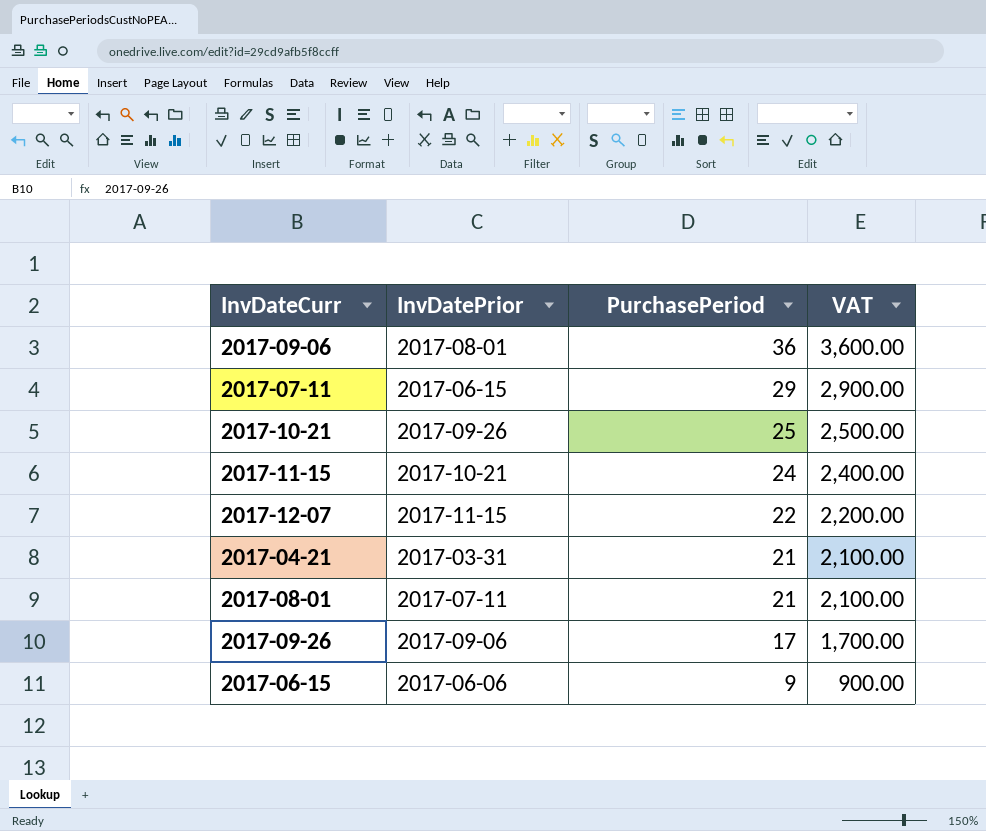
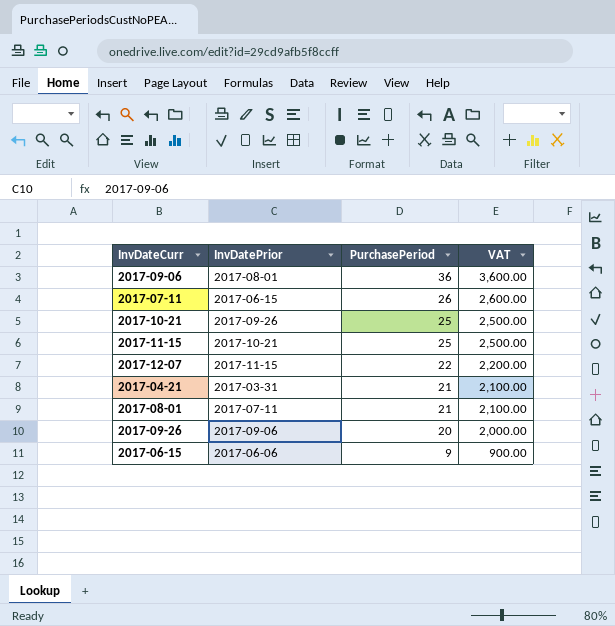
2017-07-11 | PurchasePeriod: 29 -> 26
2017-07-11 | VAT: 2,900.00 -> 2,600.00
2017-11-15 | PurchasePeriod: 24 -> 25
2017-11-15 | VAT: 2,400.00 -> 2,500.00
2017-09-26 | PurchasePeriod: 17 -> 20
2017-09-26 | VAT: 1,700.00 -> 2,000.00

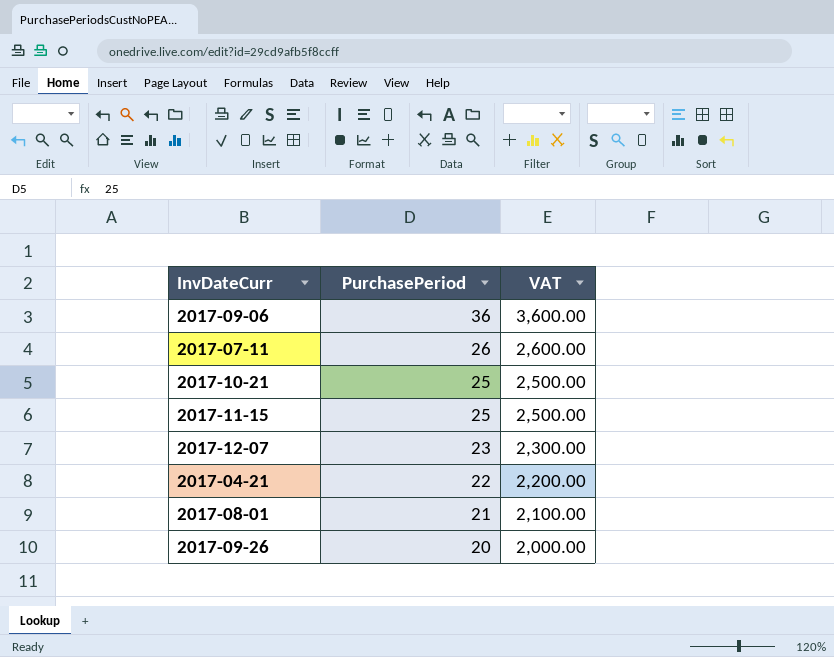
column InvDatePrior | position: 2 -> none
row 2017-06-15: 2017-06-06 | 9 | 900.00 -> none
2017-12-07 | PurchasePeriod: 22 -> 23
2017-12-07 | VAT: 2,200.00 -> 2,300.00
2017-04-21 | PurchasePeriod: 21 -> 22
2017-04-21 | VAT: 2,100.00 -> 2,200.00

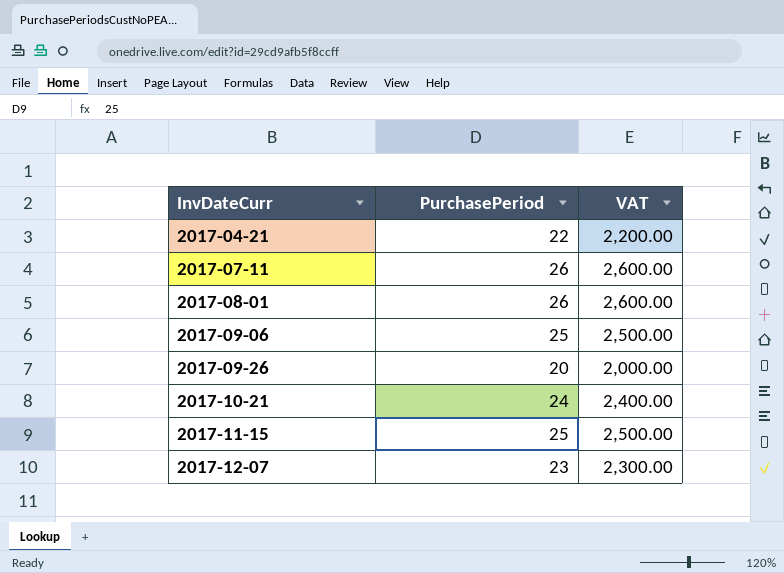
row order: PurchasePeriod descending -> InvDateCurr ascending
2017-08-01 | PurchasePeriod: 21 -> 26
2017-08-01 | VAT: 2,100.00 -> 2,600.00
2017-09-06 | PurchasePeriod: 36 -> 25
2017-09-06 | VAT: 3,600.00 -> 2,500.00
2017-10-21 | PurchasePeriod: 25 -> 24
2017-10-21 | VAT: 2,500.00 -> 2,400.00

